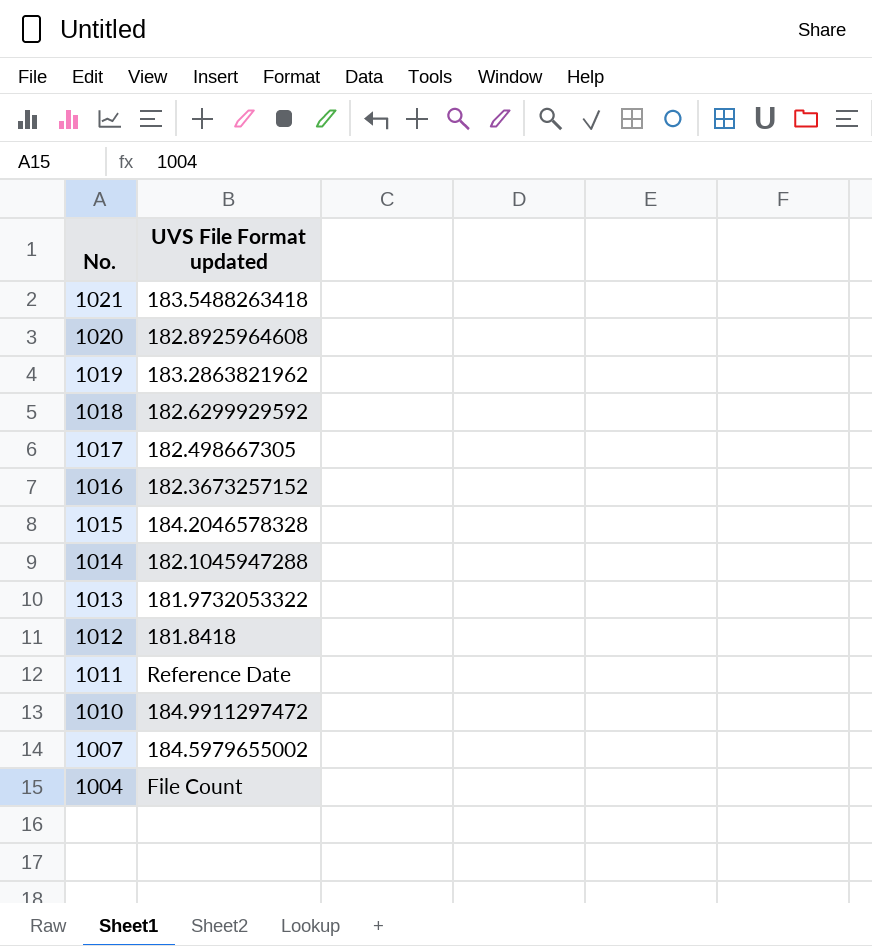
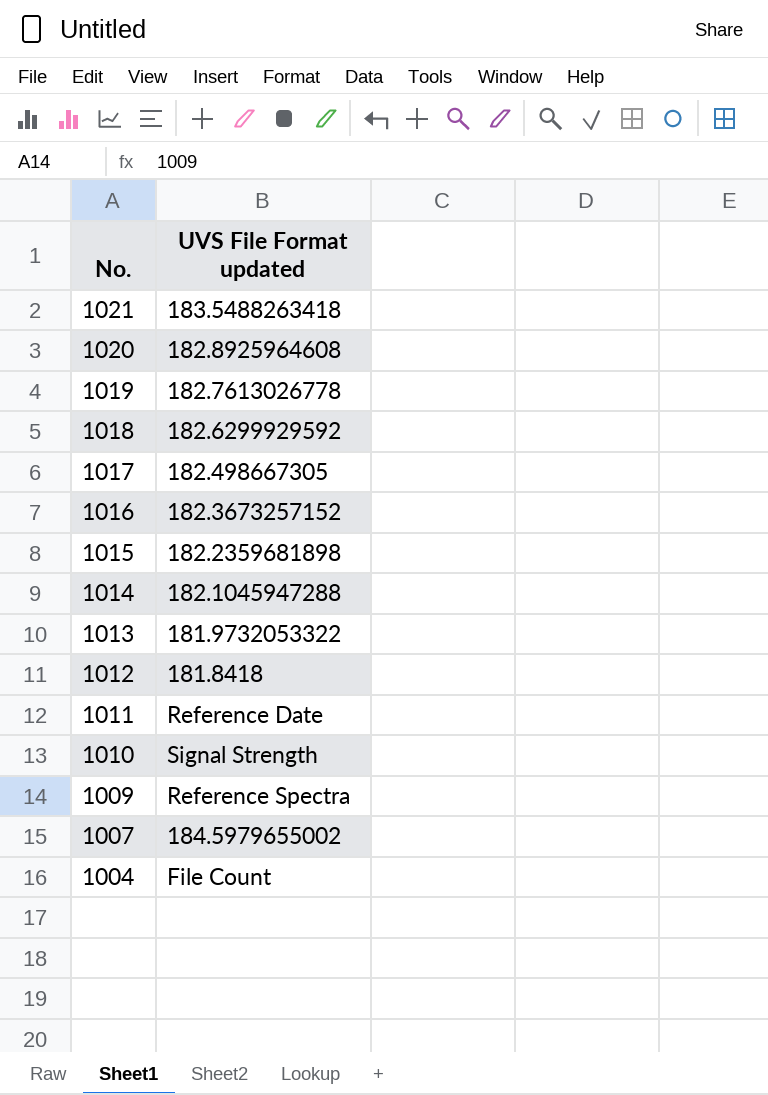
1019 | UVS File Format updated: 183.2863821962 -> 182.7613026778
1015 | UVS File Format updated: 184.2046578328 -> 182.2359681898
1010 | UVS File Format updated: 184.9911297472 -> Signal Strength
row 1009: none -> Reference Spectra

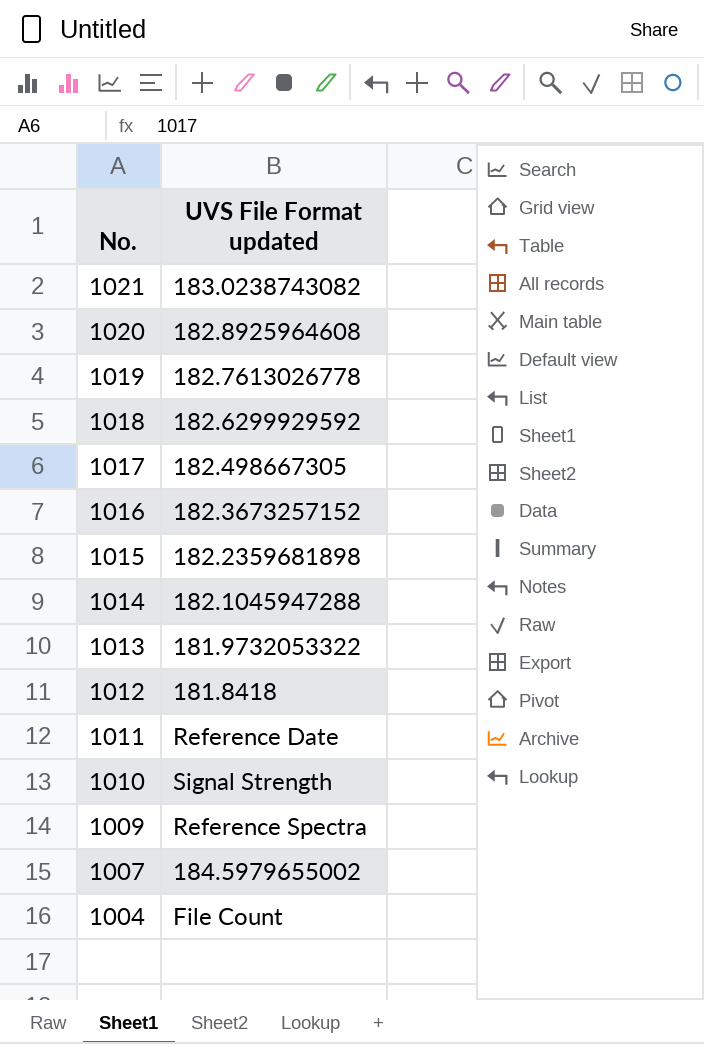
1021 | UVS File Format updated: 183.5488263418 -> 183.0238743082

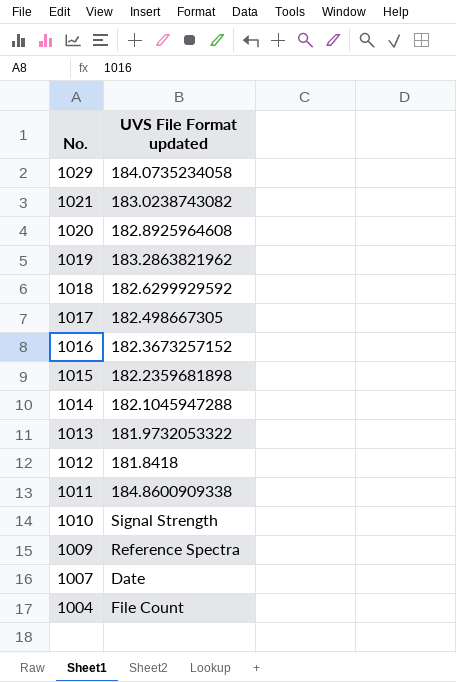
row 1029: none -> 184.0735234058
1019 | UVS File Format updated: 182.7613026778 -> 183.2863821962
1011 | UVS File Format updated: Reference Date -> 184.8600909338
1007 | UVS File Format updated: 184.5979655002 -> Date

